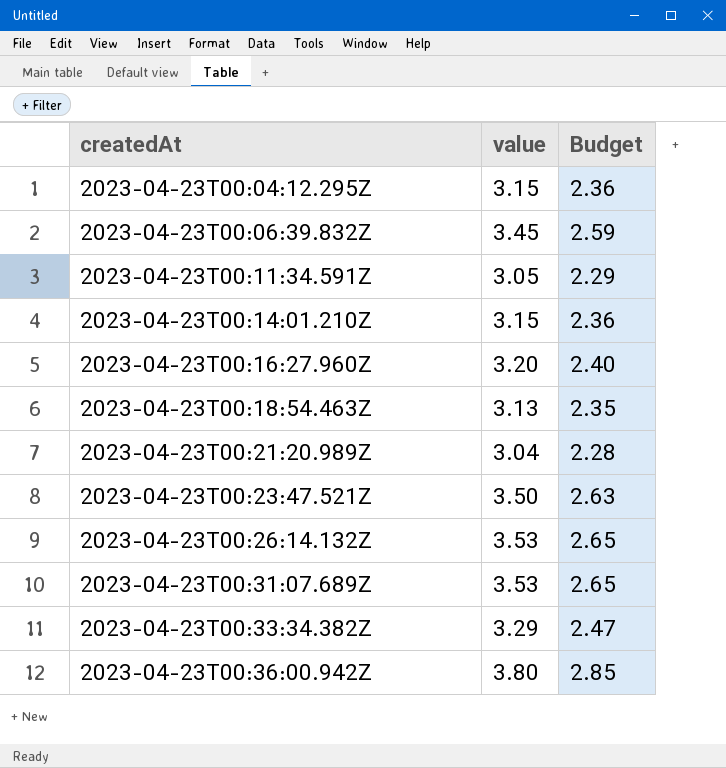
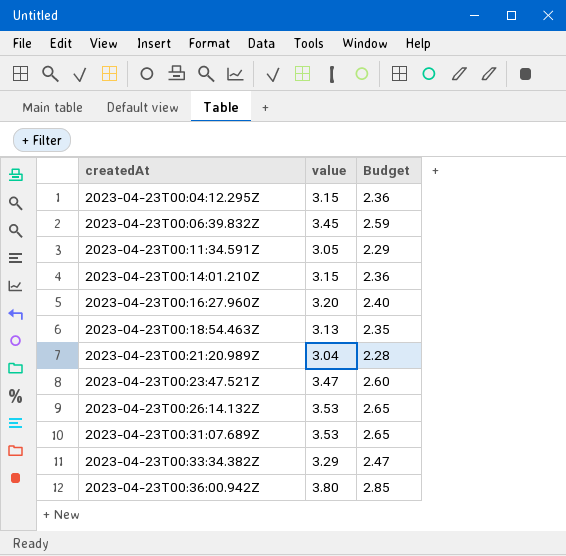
2023-04-23T00:23:47.521Z | value: 3.50 -> 3.47
2023-04-23T00:23:47.521Z | Budget: 2.63 -> 2.60

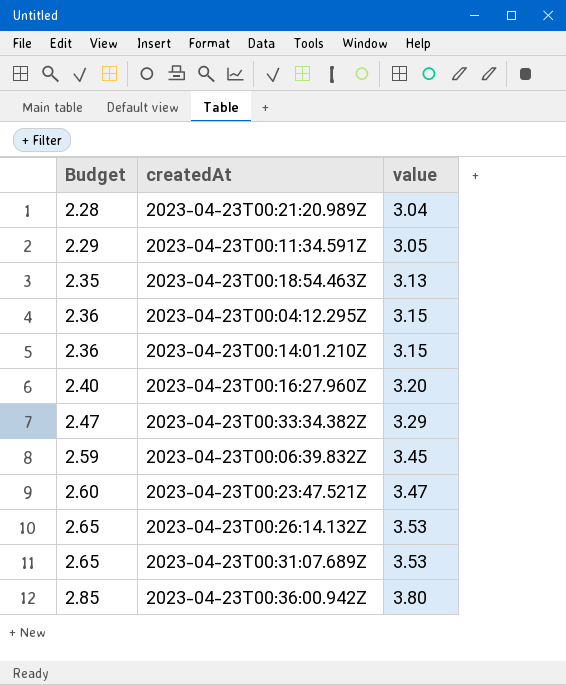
row order: createdAt ascending -> Budget ascending
column Budget | position: 3 -> 1

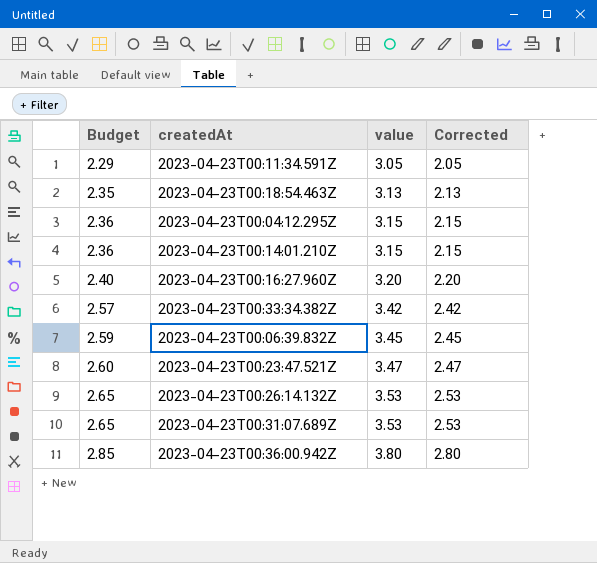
column Corrected | formula: none -> [value] - 1
row 2023-04-23T00:21:20.989Z: 2.28 | 3.04 -> none
2023-04-23T00:33:34.382Z | Budget: 2.47 -> 2.57
2023-04-23T00:33:34.382Z | value: 3.29 -> 3.42

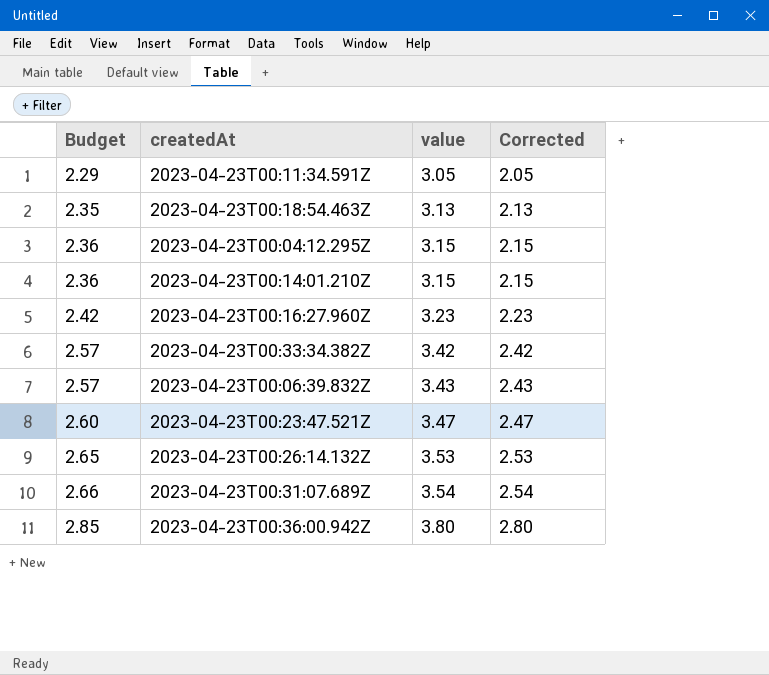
2023-04-23T00:16:27.960Z | Budget: 2.40 -> 2.42
2023-04-23T00:16:27.960Z | value: 3.20 -> 3.23
2023-04-23T00:16:27.960Z | Corrected: 2.20 -> 2.23
2023-04-23T00:06:39.832Z | Budget: 2.59 -> 2.57
2023-04-23T00:06:39.832Z | value: 3.45 -> 3.43
2023-04-23T00:06:39.832Z | Corrected: 2.45 -> 2.43
2023-04-23T00:31:07.689Z | Budget: 2.65 -> 2.66
2023-04-23T00:31:07.689Z | value: 3.53 -> 3.54
2023-04-23T00:31:07.689Z | Corrected: 2.53 -> 2.54

